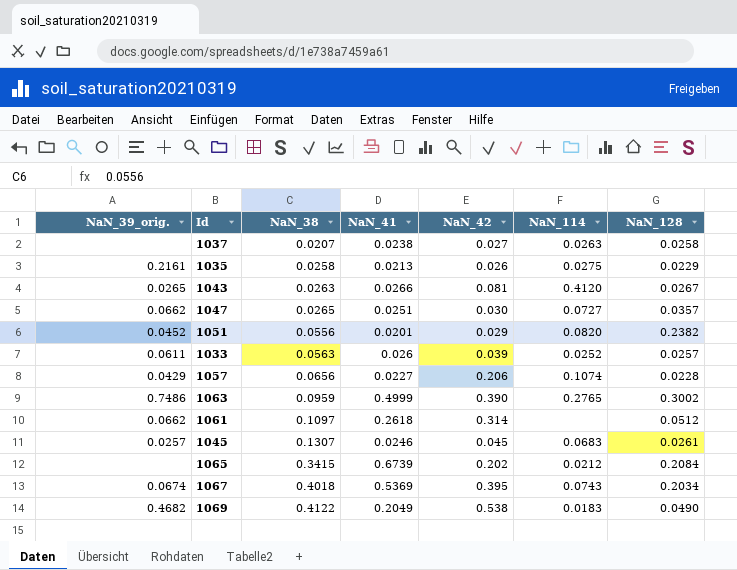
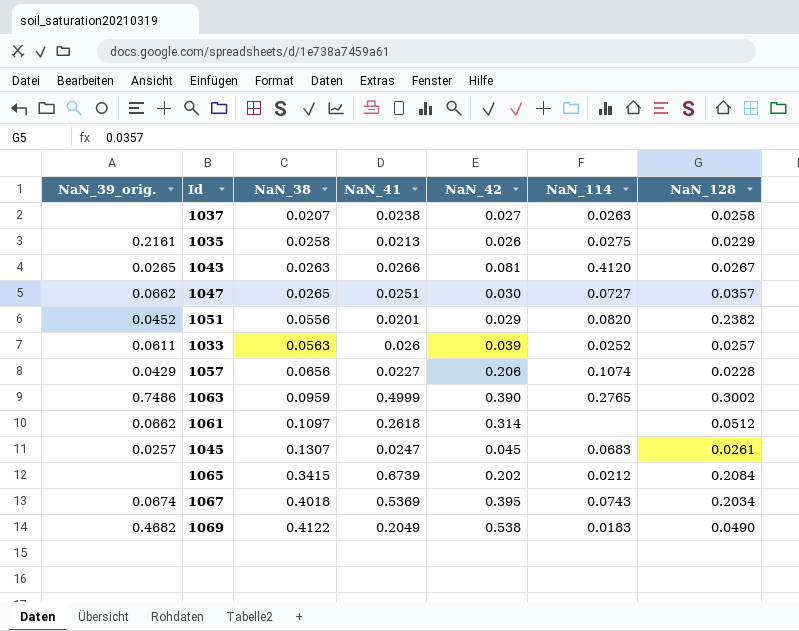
1045 | NaN_41: 0.0246 -> 0.0247

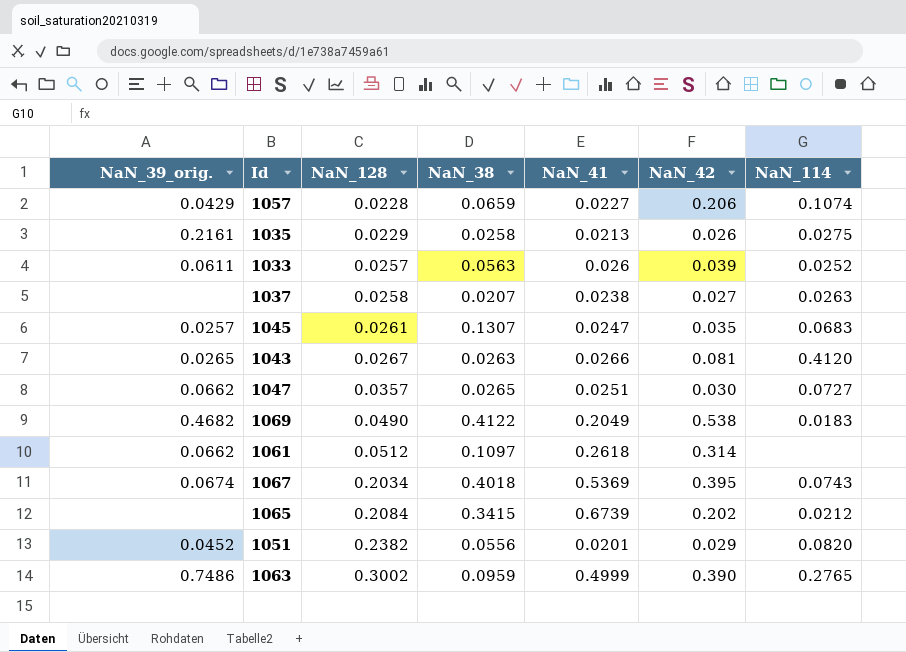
row order: NaN_38 ascending -> NaN_128 ascending
column NaN_128 | position: 7 -> 3
1057 | NaN_38: 0.0656 -> 0.0659
1045 | NaN_42: 0.045 -> 0.035

